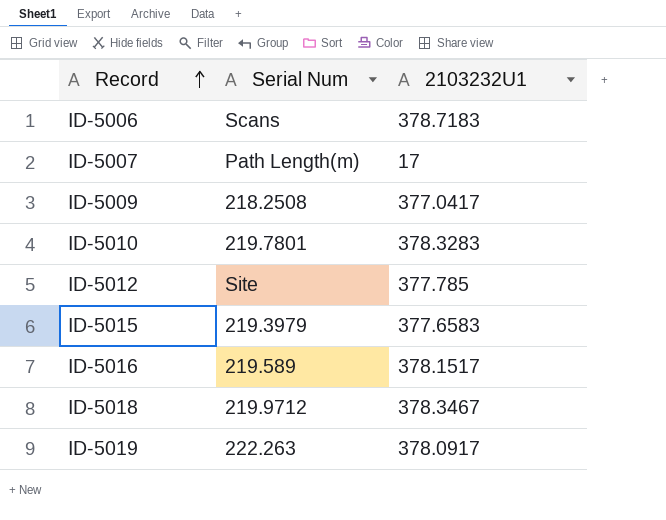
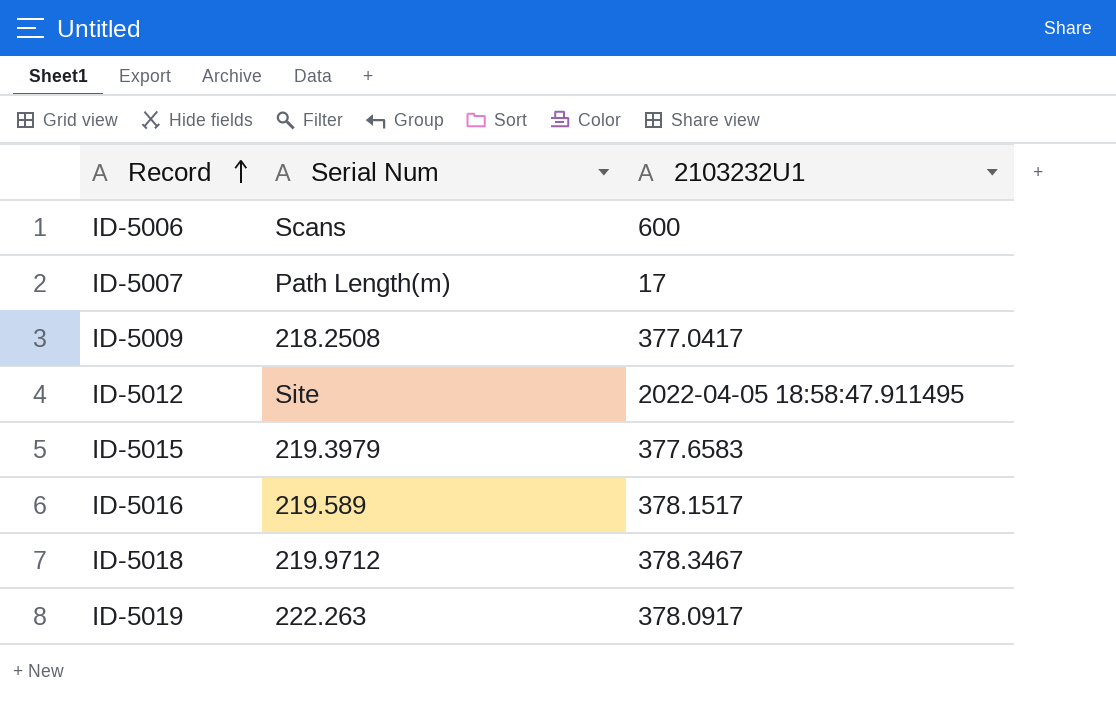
row ID-5010: 219.7801 | 378.3283 -> none
ID-5006 | 2103232U1: 378.7183 -> 600
ID-5012 | 2103232U1: 377.785 -> 2022-04-05 18:58:47.911495

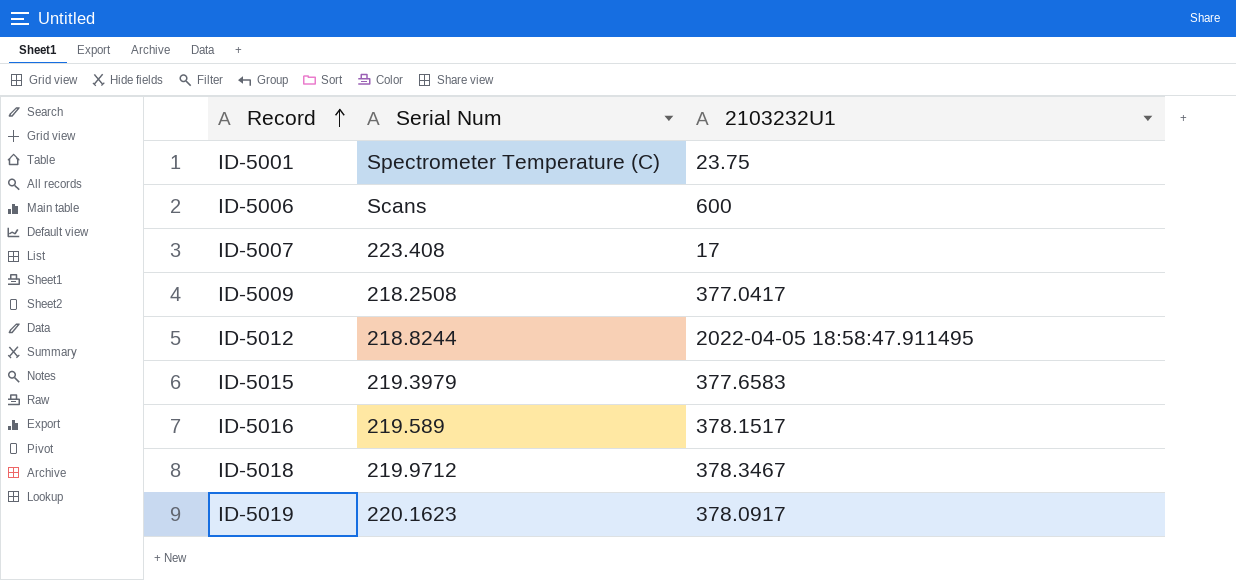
row ID-5001: none -> Spectrometer Temperature (C) | 23.75
ID-5007 | Serial Num: Path Length(m) -> 223.408
ID-5012 | Serial Num: Site -> 218.8244
ID-5019 | Serial Num: 222.263 -> 220.1623

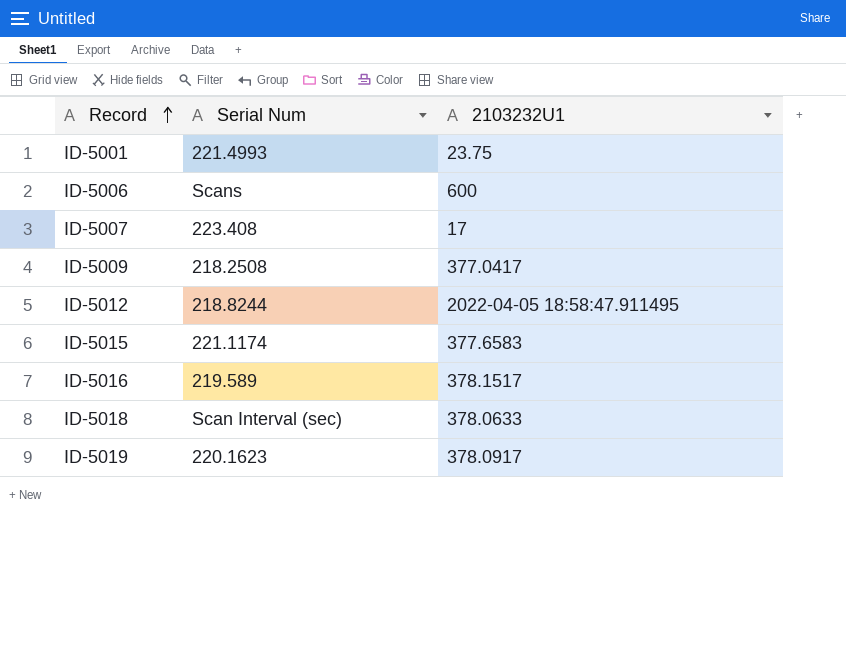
ID-5001 | Serial Num: Spectrometer Temperature (C) -> 221.4993
ID-5015 | Serial Num: 219.3979 -> 221.1174
ID-5018 | Serial Num: 219.9712 -> Scan Interval (sec)
ID-5018 | 2103232U1: 378.3467 -> 378.0633

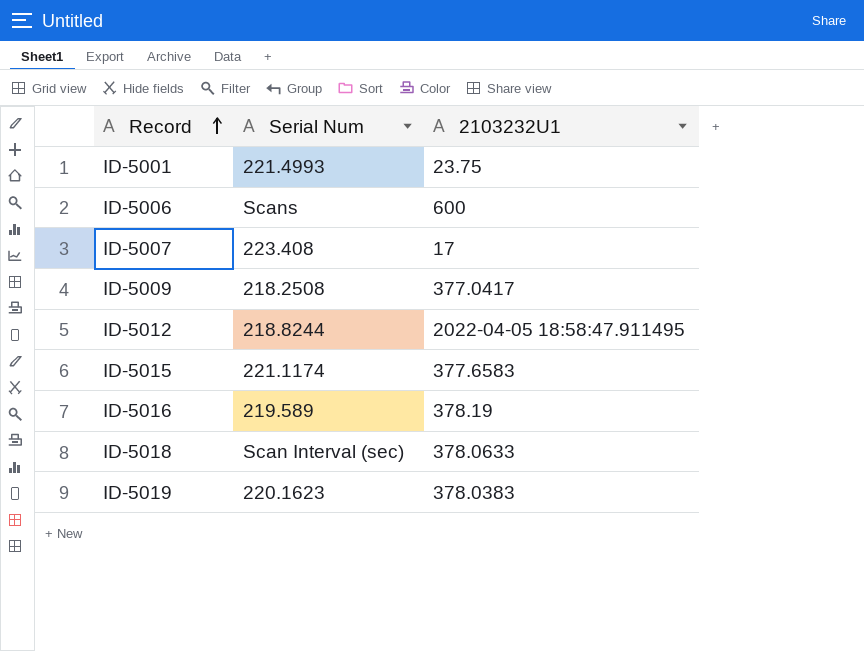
ID-5016 | 2103232U1: 378.1517 -> 378.19
ID-5019 | 2103232U1: 378.0917 -> 378.0383

